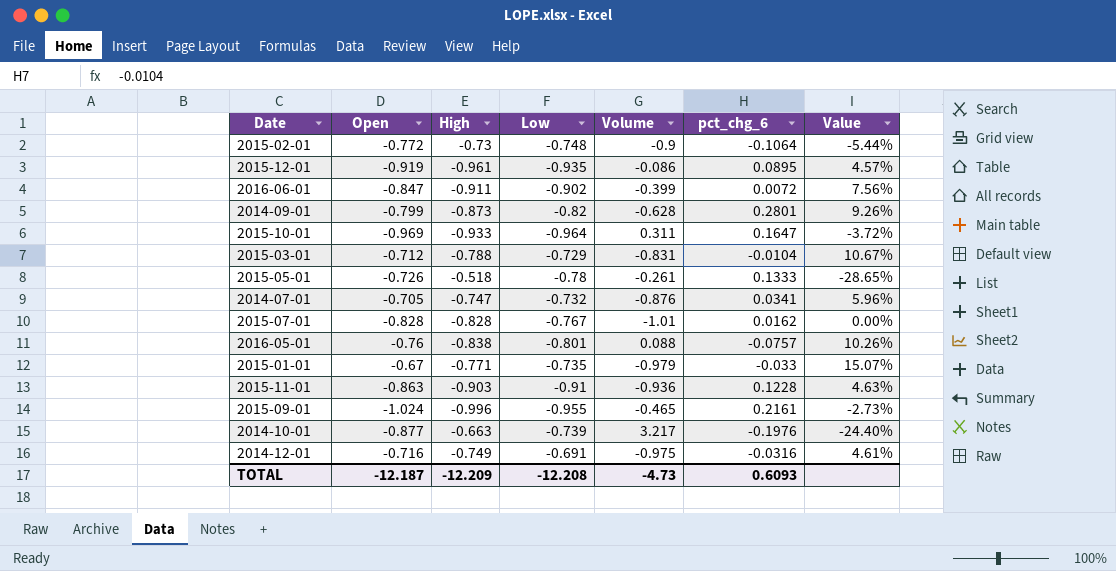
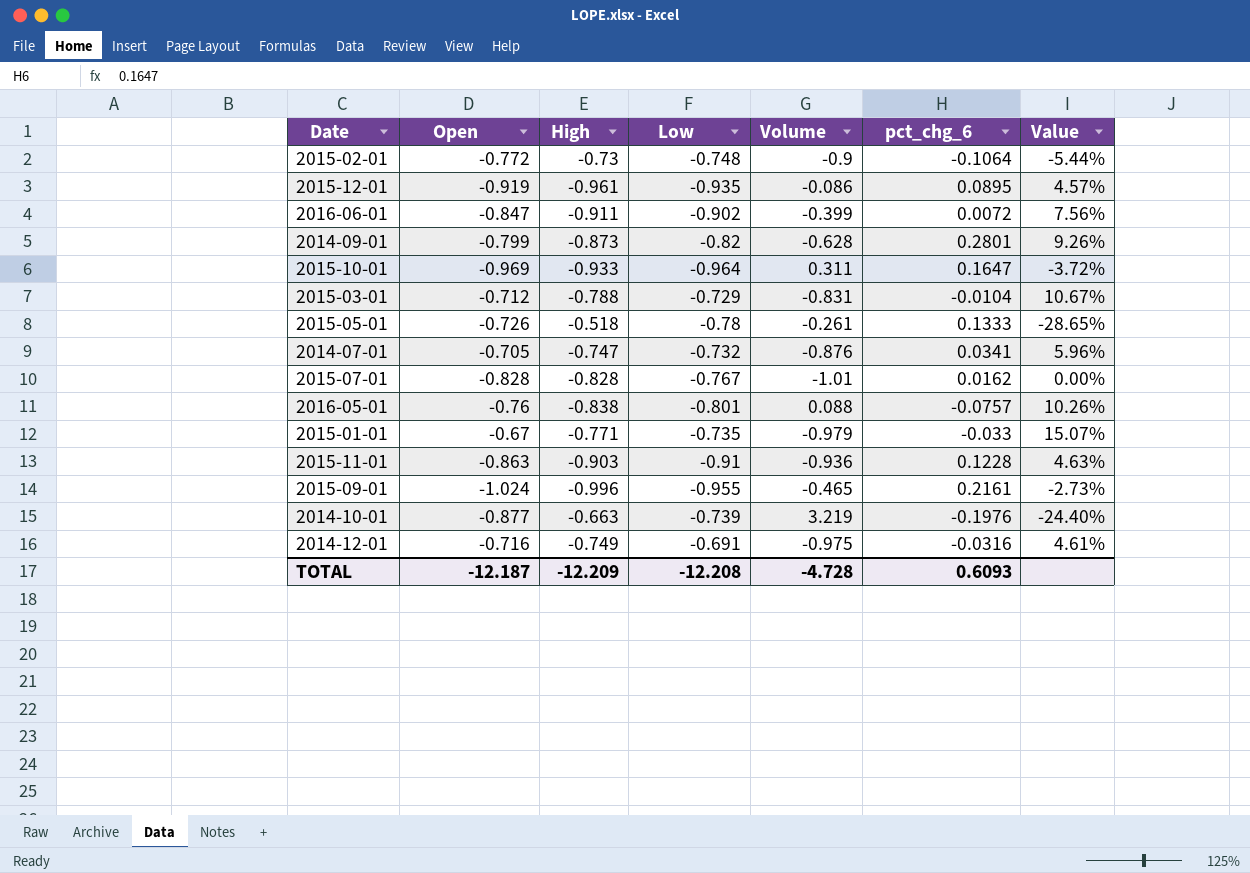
2014-10-01 | Volume: 3.217 -> 3.219
TOTAL | Volume: -4.73 -> -4.728

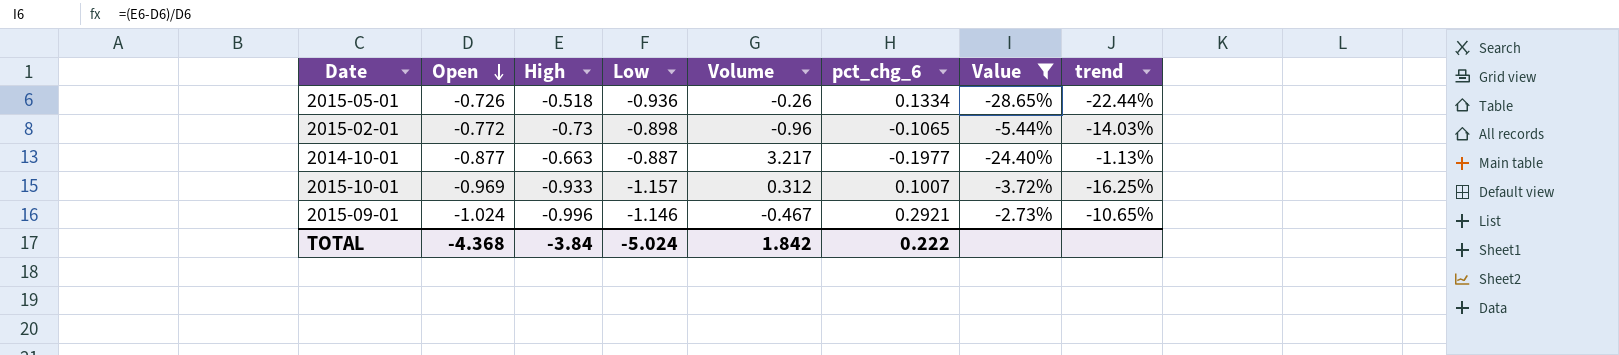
filter: none -> Value <= -2.73%
row order: none -> Open descending
column trend | formula: none -> ([Open] - [Low]) / [Low]
2015-05-01 | Low: -0.78 -> -0.936
2015-05-01 | Volume: -0.261 -> -0.26
2015-05-01 | pct_chg_6: 0.1333 -> 0.1334
2015-02-01 | Low: -0.748 -> -0.898
2015-02-01 | Volume: -0.9 -> -0.96
2015-02-01 | pct_chg_6: -0.1064 -> -0.1065
2014-10-01 | Low: -0.739 -> -0.887
2014-10-01 | Volume: 3.219 -> 3.217
2014-10-01 | pct_chg_6: -0.1976 -> -0.1977
2015-10-01 | Low: -0.964 -> -1.157
2015-10-01 | Volume: 0.311 -> 0.312
2015-10-01 | pct_chg_6: 0.1647 -> 0.1007
2015-09-01 | Low: -0.955 -> -1.146
2015-09-01 | Volume: -0.465 -> -0.467
2015-09-01 | pct_chg_6: 0.2161 -> 0.2921
TOTAL | Open: -12.187 -> -4.368
TOTAL | High: -12.209 -> -3.84
TOTAL | Low: -12.208 -> -5.024
TOTAL | Volume: -4.728 -> 1.842
TOTAL | pct_chg_6: 0.6093 -> 0.222

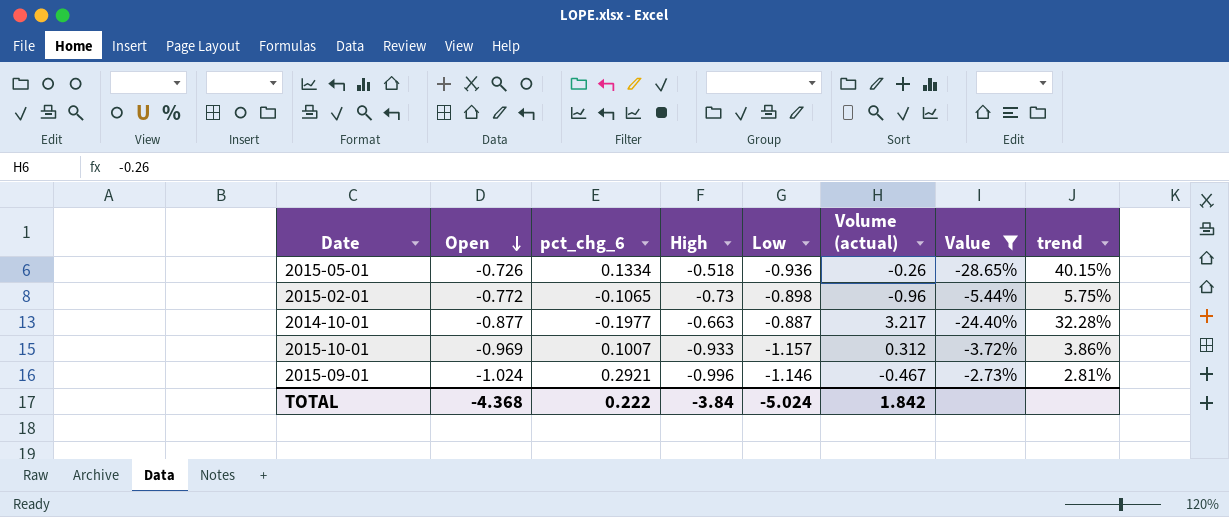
column pct_chg_6 | position: 6 -> 3
column name: Volume -> Volume (actual)
column trend | formula: ([Open] - [Low]) / [Low] -> ([Open] - [High]) / [High]

